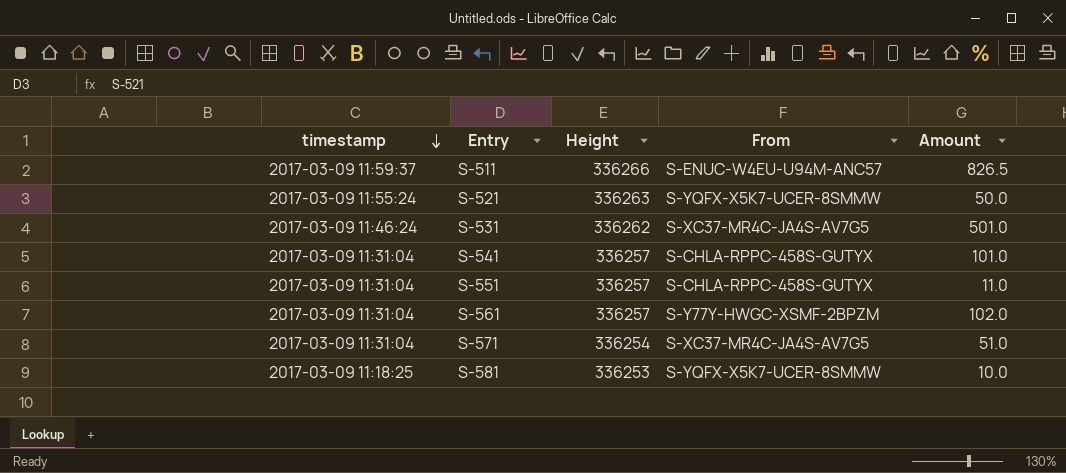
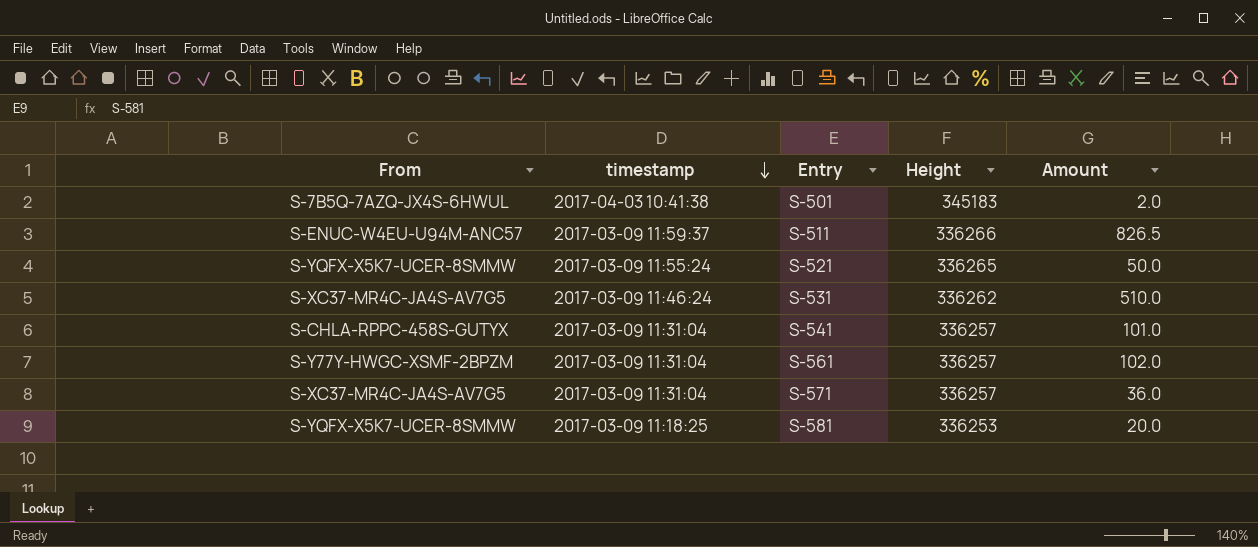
column From | position: 4 -> 1
row S-551: 2017-03-09 11:31:04 | 336257 | S-CHLA-RPPC-458S-GUTYX | 11.0 -> none
row S-501: none -> S-7B5Q-7AZQ-JX4S-6HWUL | 2017-04-03 10:41:38 | 345183 | 2.0
S-521 | Height: 336263 -> 336265
S-531 | Amount: 501.0 -> 510.0
S-571 | Height: 336254 -> 336257
S-571 | Amount: 51.0 -> 36.0
S-581 | Amount: 10.0 -> 20.0

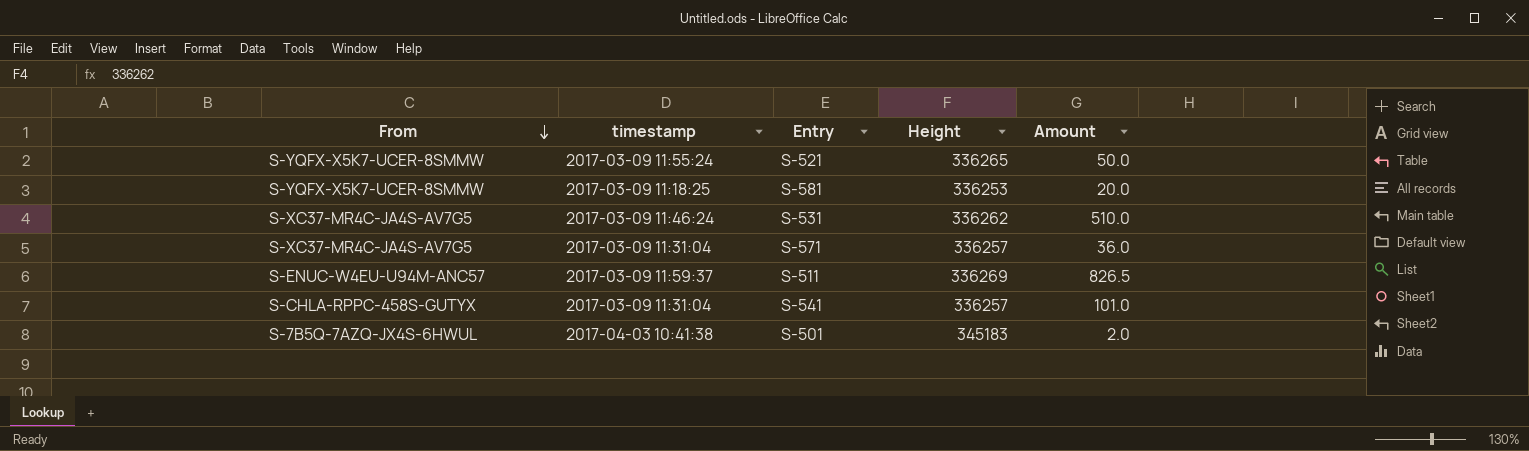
row order: timestamp descending -> From descending
row S-561: S-Y77Y-HWGC-XSMF-2BPZM | 2017-03-09 11:31:04 | 336257 | 102.0 -> none
S-511 | Height: 336266 -> 336269

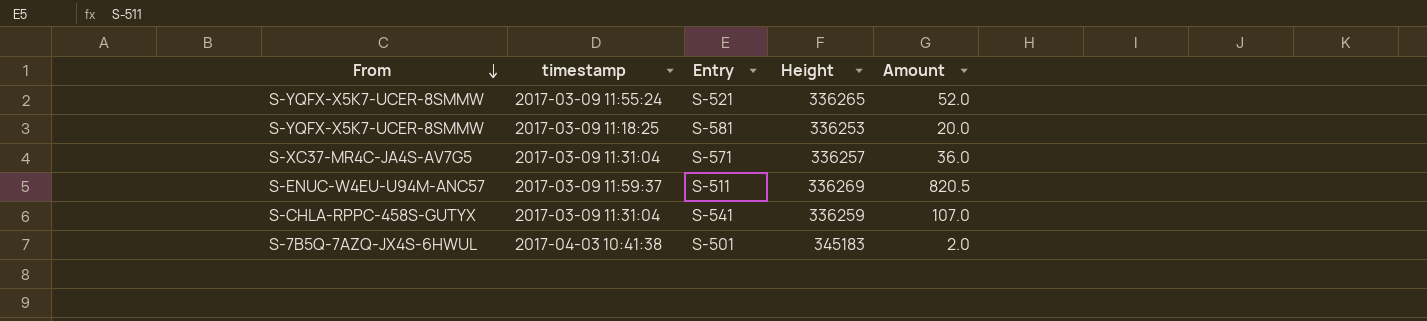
row S-531: S-XC37-MR4C-JA4S-AV7G5 | 2017-03-09 11:46:24 | 336262 | 510.0 -> none
S-521 | Amount: 50.0 -> 52.0
S-511 | Amount: 826.5 -> 820.5
S-541 | Height: 336257 -> 336259
S-541 | Amount: 101.0 -> 107.0

